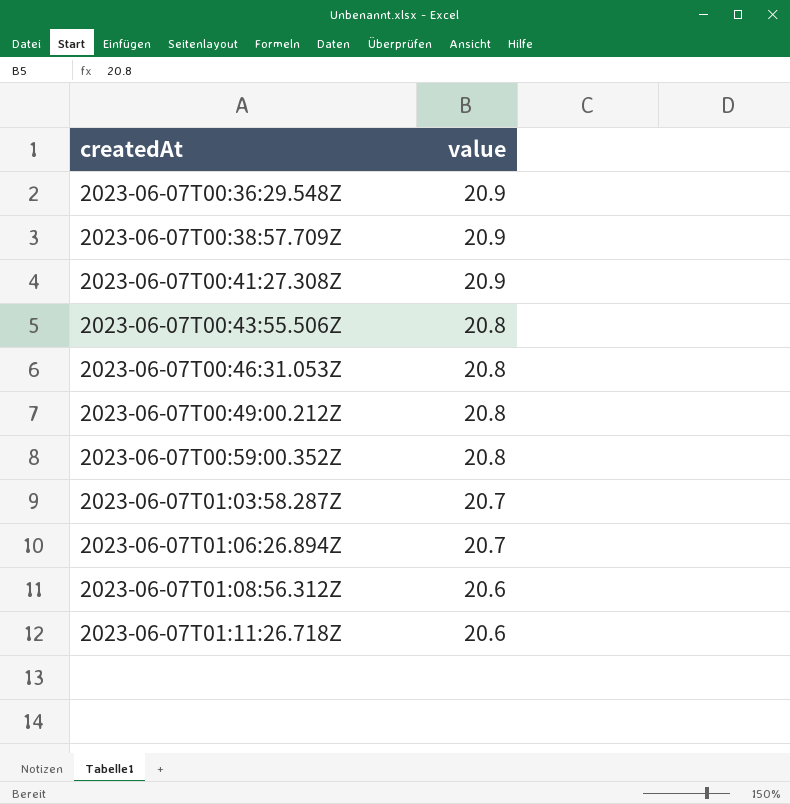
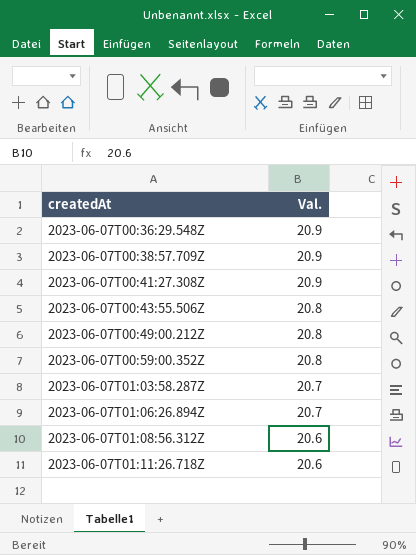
column name: value -> Val.
row 2023-06-07T00:46:31.053Z: 20.8 -> none

